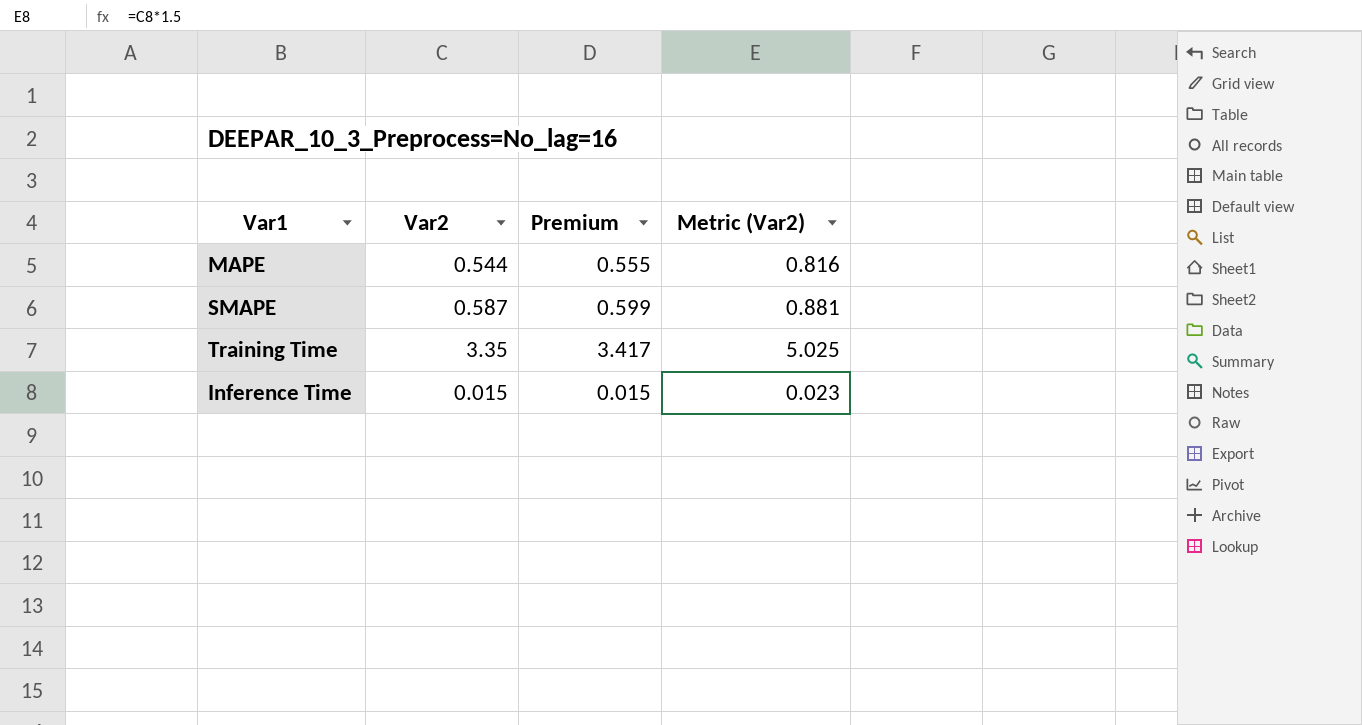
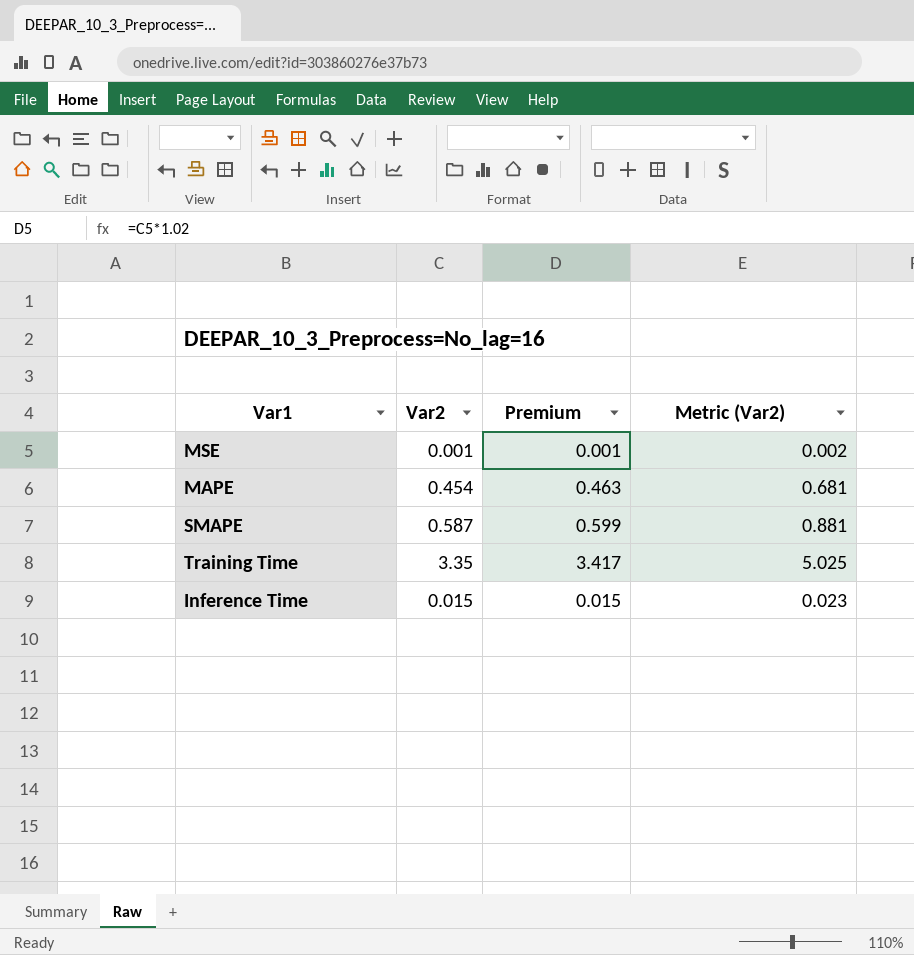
row MSE: none -> 0.001 | 0.001 | 0.002
MAPE | Var2: 0.544 -> 0.454
MAPE | Premium: 0.555 -> 0.463
MAPE | Metric (Var2): 0.816 -> 0.681

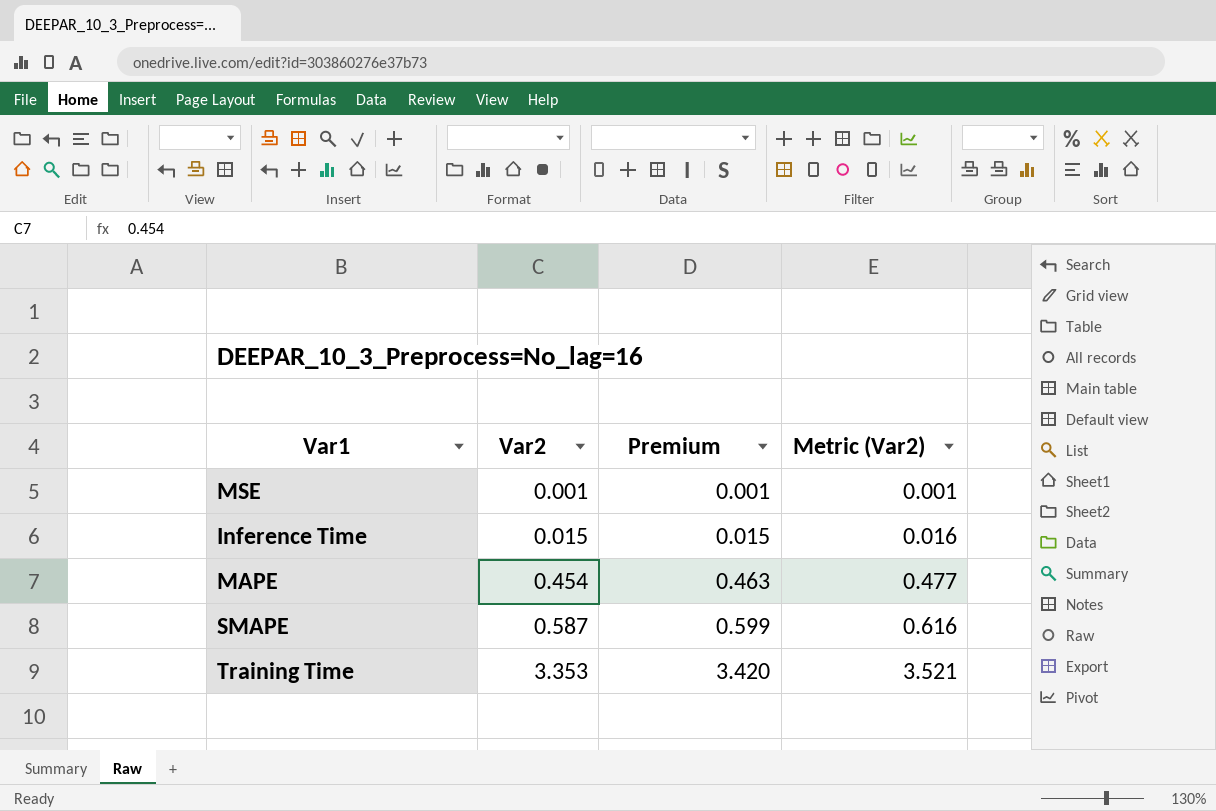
row order: none -> Var2 ascending
column Metric (Var2) | formula: [Var2] * 1.5 -> [Var2] * 1.05
Training Time | Var2: 3.35 -> 3.353
Training Time | Premium: 3.417 -> 3.420

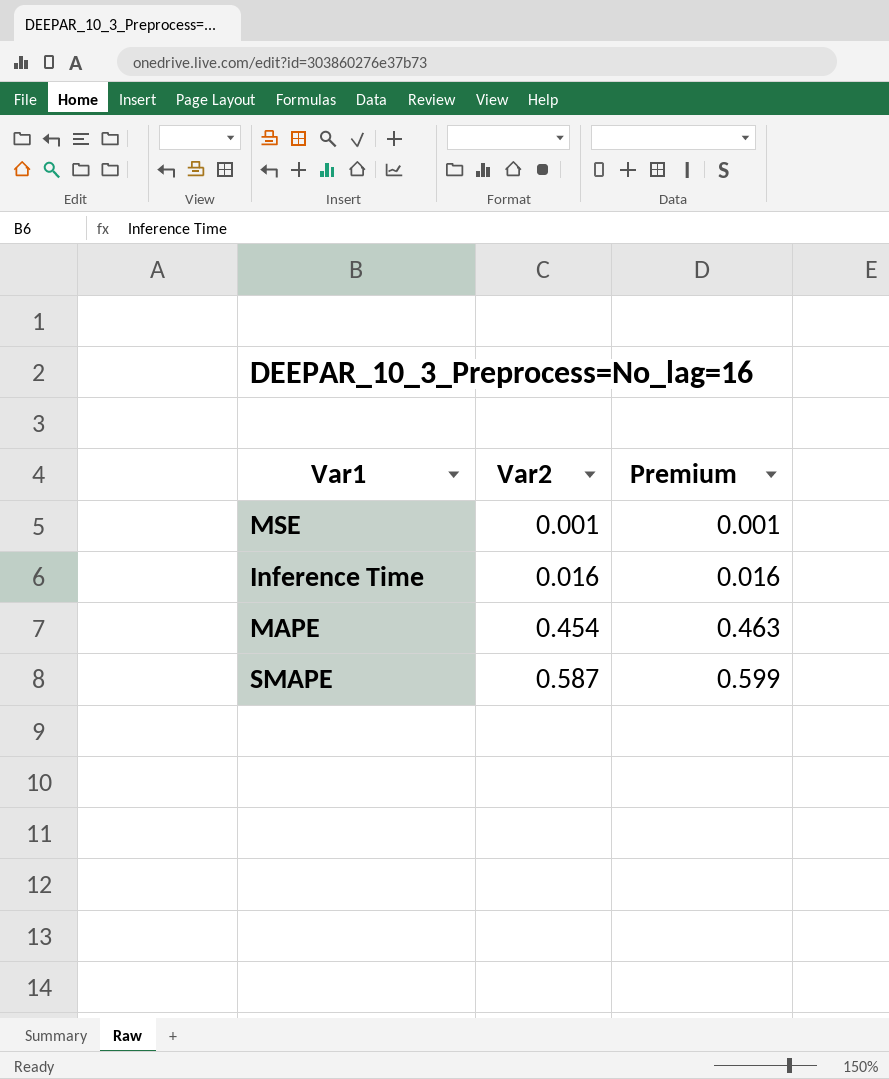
column Metric (Var2) | formula: [Var2] * 1.05 -> none
row Training Time: 3.353 | 3.420 | 3.521 -> none
Inference Time | Var2: 0.015 -> 0.016
Inference Time | Premium: 0.015 -> 0.016

